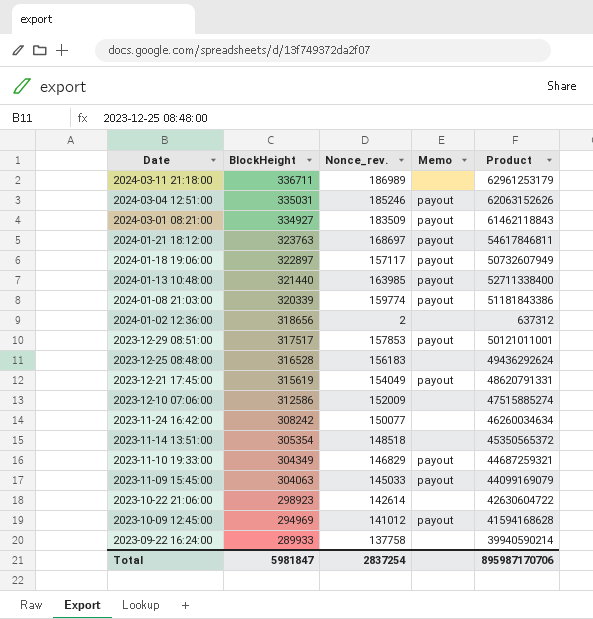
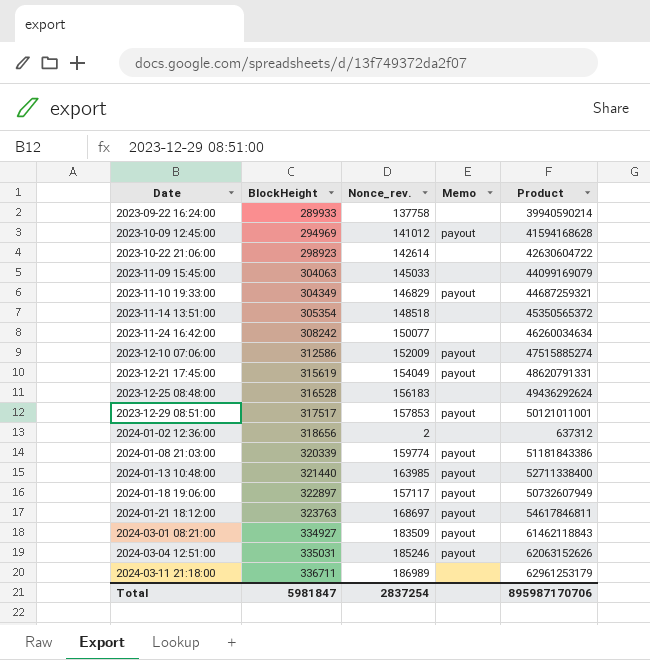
row order: Date descending -> Date ascending
2023-11-09 15:45:00 | Memo: payout -> none
2023-12-10 07:06:00 | Memo: none -> payout

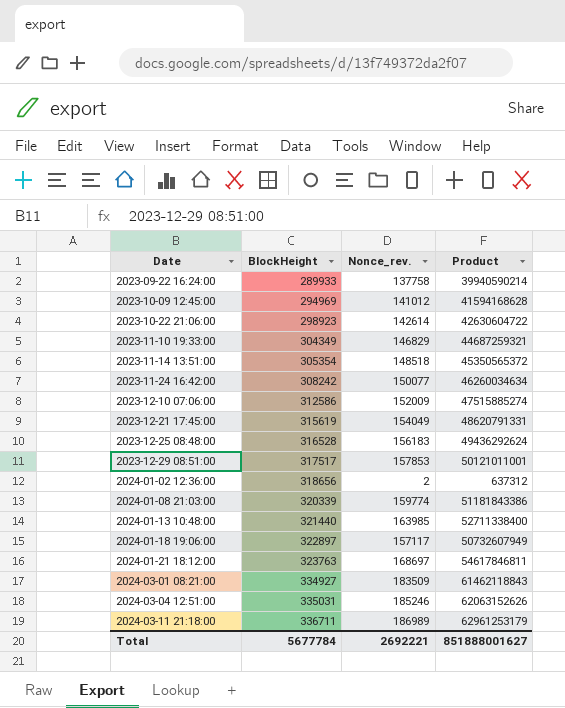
column Memo | position: 4 -> none
row 2023-11-09 15:45:00: 304063 | 145033 | none | 44099169079 -> none
Total | BlockHeight: 5981847 -> 5677784
Total | Nonce_rev.: 2837254 -> 2692221
Total | Product: 895987170706 -> 851888001627

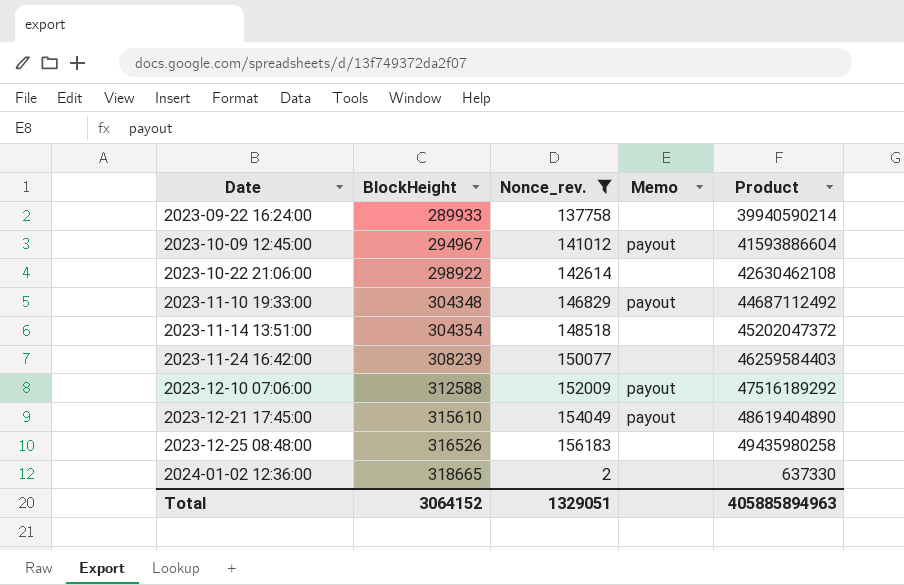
filter: none -> Nonce_rev. <= 156183
column Memo | position: none -> 4
2023-10-09 12:45:00 | BlockHeight: 294969 -> 294967
2023-10-09 12:45:00 | Product: 41594168628 -> 41593886604
2023-10-22 21:06:00 | BlockHeight: 298923 -> 298922
2023-10-22 21:06:00 | Product: 42630604722 -> 42630462108
2023-11-10 19:33:00 | BlockHeight: 304349 -> 304348
2023-11-10 19:33:00 | Product: 44687259321 -> 44687112492
2023-11-14 13:51:00 | BlockHeight: 305354 -> 304354
2023-11-14 13:51:00 | Product: 45350565372 -> 45202047372
2023-11-24 16:42:00 | BlockHeight: 308242 -> 308239
2023-11-24 16:42:00 | Product: 46260034634 -> 46259584403
2023-12-10 07:06:00 | BlockHeight: 312586 -> 312588
2023-12-10 07:06:00 | Product: 47515885274 -> 47516189292
2023-12-21 17:45:00 | BlockHeight: 315619 -> 315610
2023-12-21 17:45:00 | Product: 48620791331 -> 48619404890
2023-12-25 08:48:00 | BlockHeight: 316528 -> 316526
2023-12-25 08:48:00 | Product: 49436292624 -> 49435980258
2024-01-02 12:36:00 | BlockHeight: 318656 -> 318665
2024-01-02 12:36:00 | Product: 637312 -> 637330
Total | BlockHeight: 5677784 -> 3064152
Total | Nonce_rev.: 2692221 -> 1329051
Total | Product: 851888001627 -> 405885894963

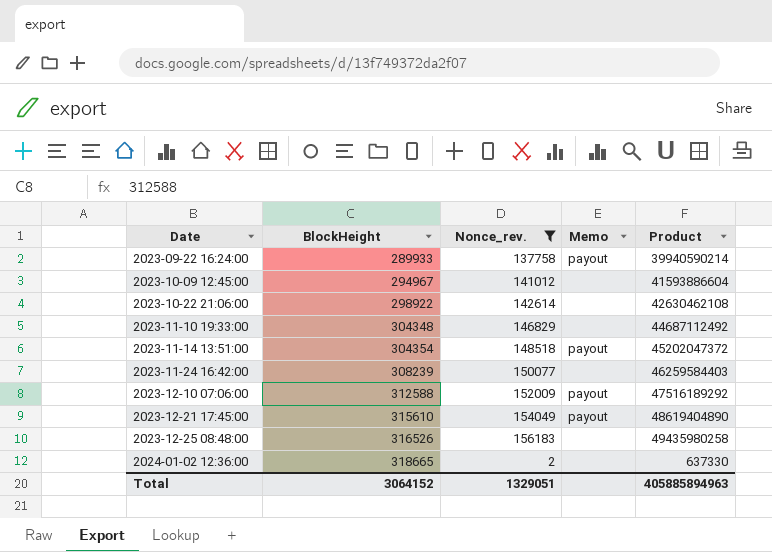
2023-09-22 16:24:00 | Memo: none -> payout
2023-10-09 12:45:00 | Memo: payout -> none
2023-11-10 19:33:00 | Memo: payout -> none
2023-11-14 13:51:00 | Memo: none -> payout

